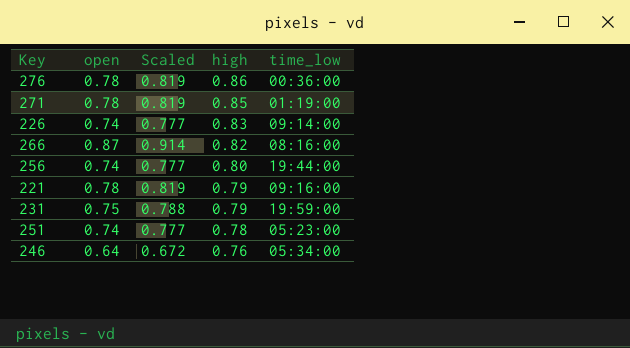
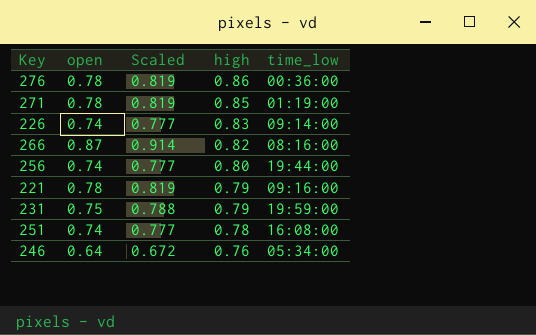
251 | time_low: 05:23:00 -> 16:08:00

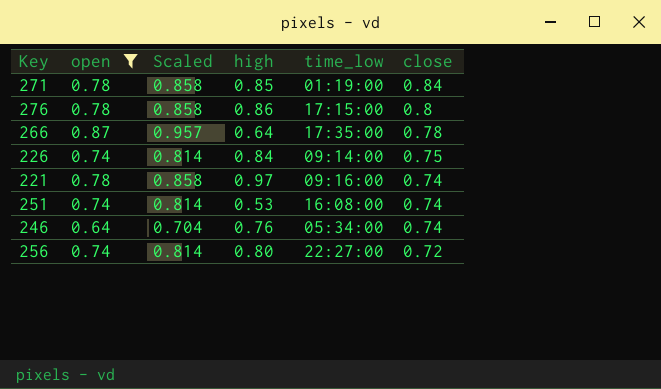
filter: none -> open != 0.75
row order: high descending -> close descending
column Scaled | formula: [open] * 1.05 -> [open] * 1.1
column close | position: none -> 6
276 | time_low: 00:36:00 -> 17:15:00
266 | high: 0.82 -> 0.64
266 | time_low: 08:16:00 -> 17:35:00
226 | high: 0.83 -> 0.84
221 | high: 0.79 -> 0.97
251 | high: 0.78 -> 0.53
256 | time_low: 19:44:00 -> 22:27:00

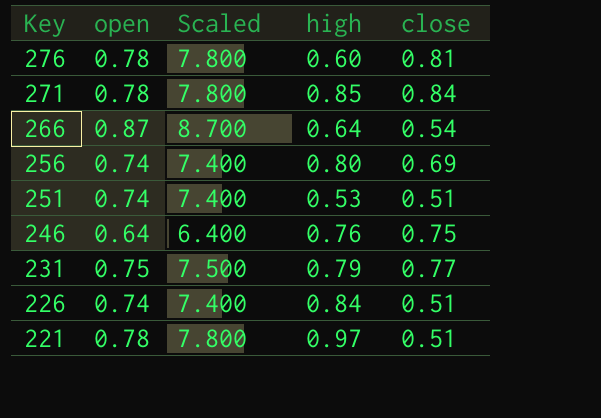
filter: open != 0.75 -> none
row order: close descending -> Key descending
column time_low | position: 5 -> none
column Scaled | formula: [open] * 1.1 -> [open] * 10
276 | high: 0.86 -> 0.60
276 | close: 0.8 -> 0.81
266 | close: 0.78 -> 0.54
256 | close: 0.72 -> 0.69
251 | close: 0.74 -> 0.51
246 | close: 0.74 -> 0.75
226 | close: 0.75 -> 0.51
221 | close: 0.74 -> 0.51

